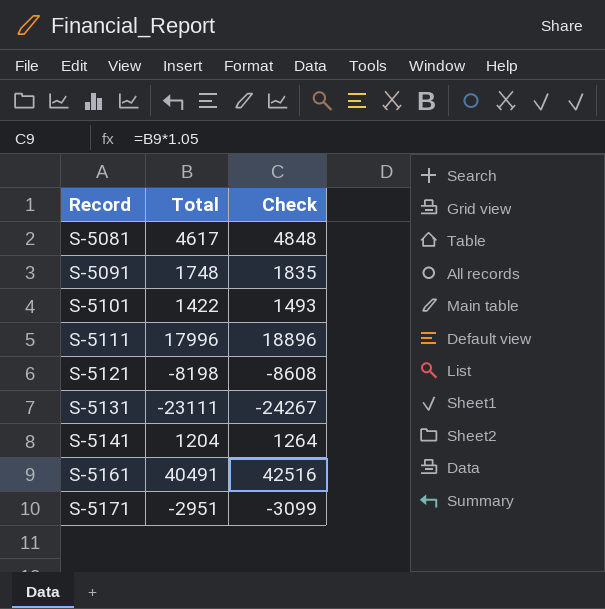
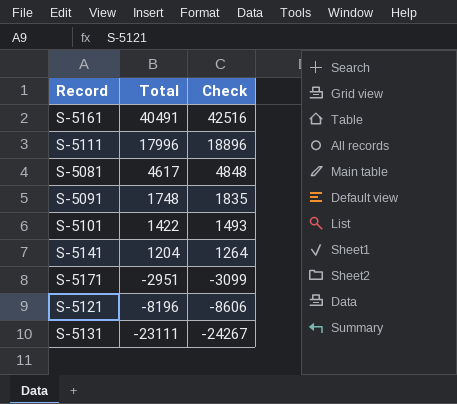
row order: Record ascending -> Total descending
S-5121 | Total: -8198 -> -8196
S-5121 | Check: -8608 -> -8606

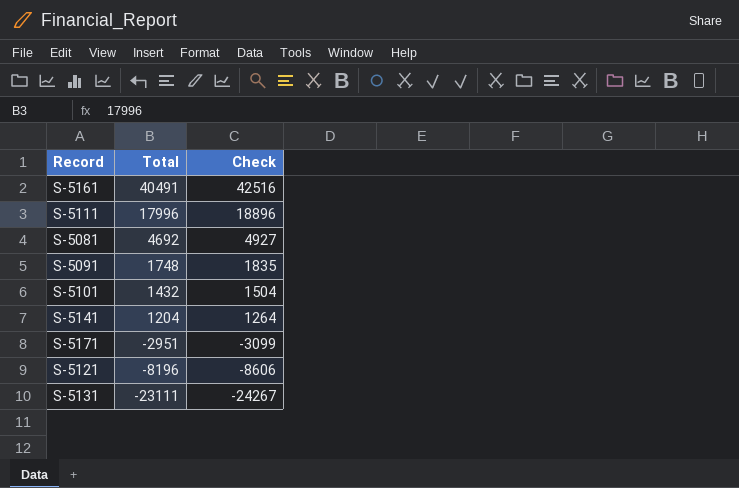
S-5081 | Total: 4617 -> 4692
S-5081 | Check: 4848 -> 4927
S-5101 | Total: 1422 -> 1432
S-5101 | Check: 1493 -> 1504

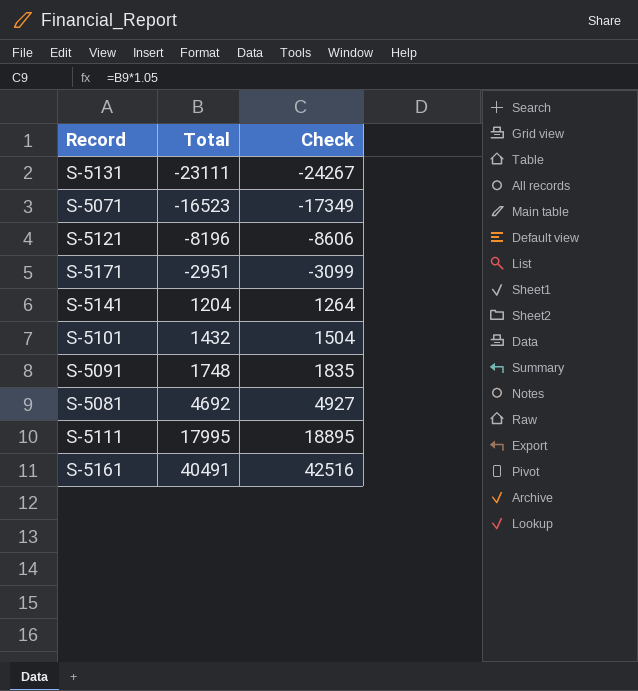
row order: Total descending -> Total ascending
row S-5071: none -> -16523 | -17349
S-5111 | Total: 17996 -> 17995
S-5111 | Check: 18896 -> 18895

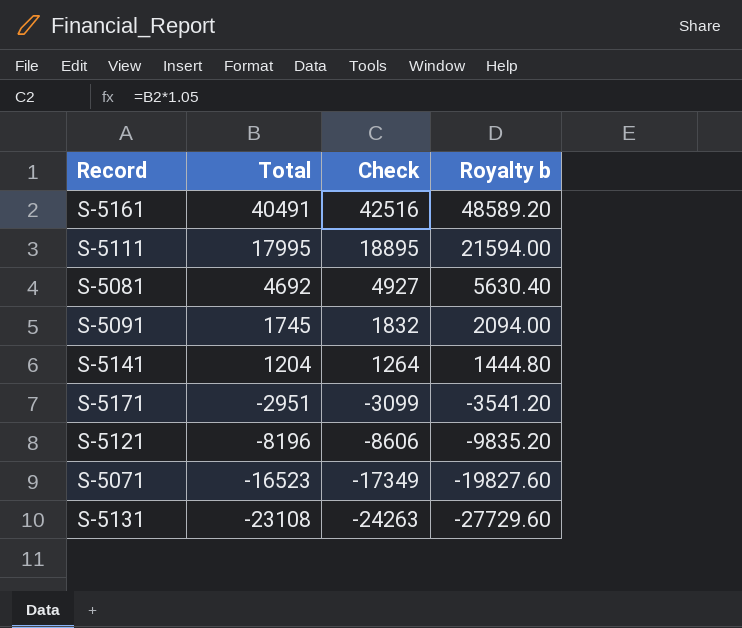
row order: Total ascending -> Total descending
column Royalty b | formula: none -> [Total] * 1.2
row S-5101: 1432 | 1504 -> none
S-5091 | Total: 1748 -> 1745
S-5091 | Check: 1835 -> 1832
S-5131 | Total: -23111 -> -23108
S-5131 | Check: -24267 -> -24263

